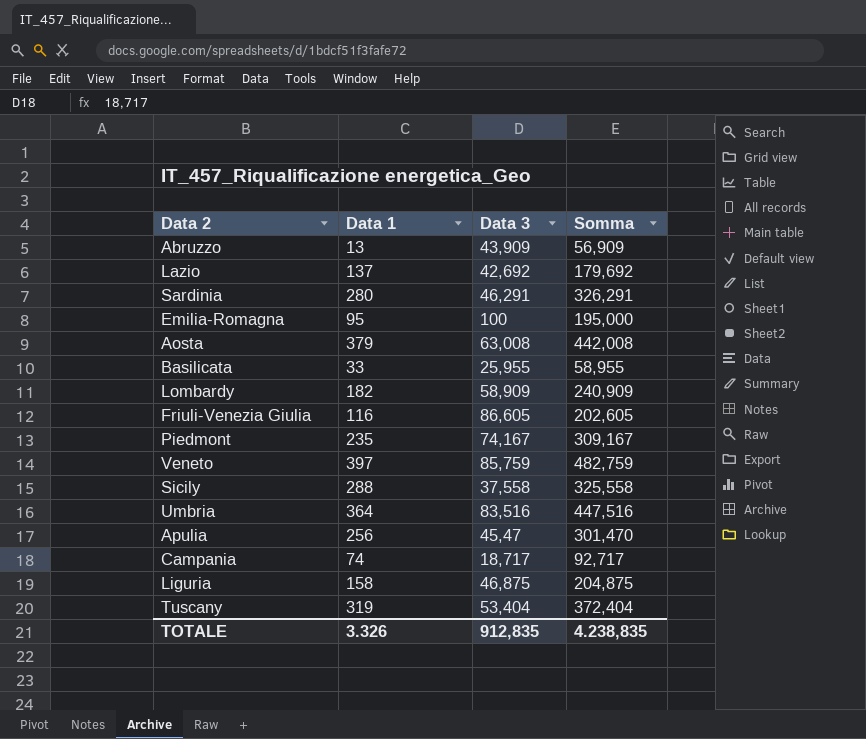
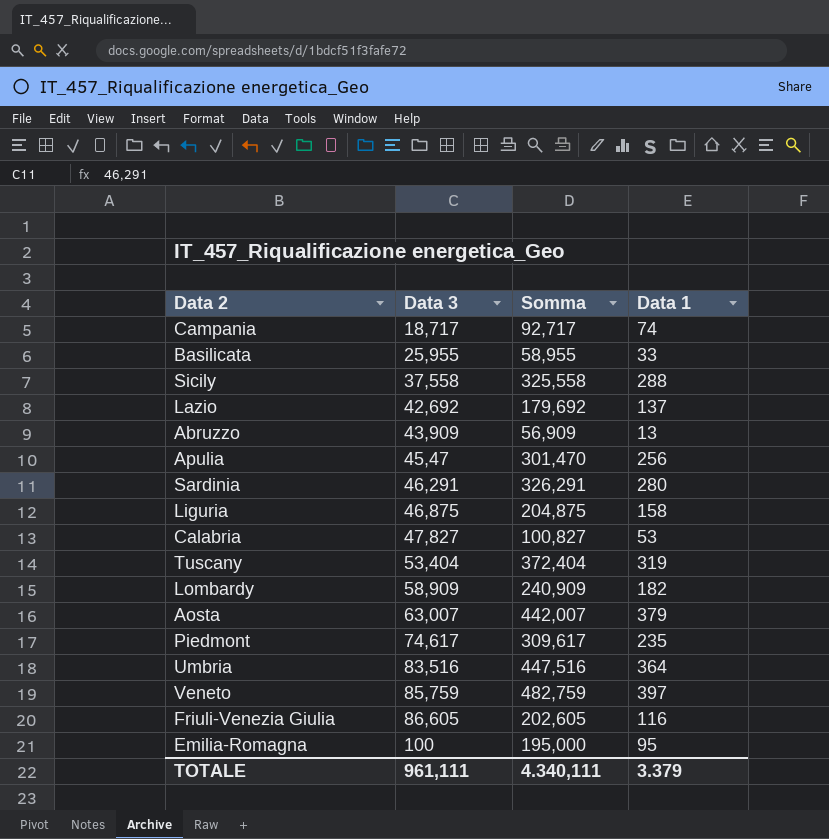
row order: none -> Data 3 ascending
column Data 1 | position: 2 -> 4
row Calabria: none -> 47,827 | 100,827 | 53
Aosta | Data 3: 63,008 -> 63,007
Aosta | Somma: 442,008 -> 442,007
Piedmont | Data 3: 74,167 -> 74,617
Piedmont | Somma: 309,167 -> 309,617
TOTALE | Data 3: 912,835 -> 961,111
TOTALE | Somma: 4.238,835 -> 4.340,111
TOTALE | Data 1: 3.326 -> 3.379

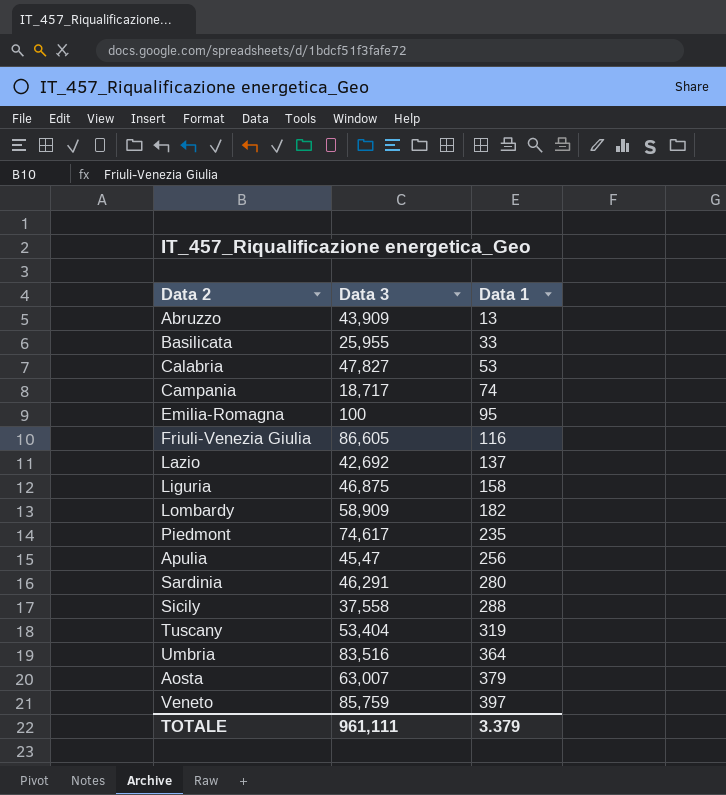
row order: Data 3 ascending -> Data 1 ascending
column Somma | formula: [Data 3] + [Data 1] -> none

